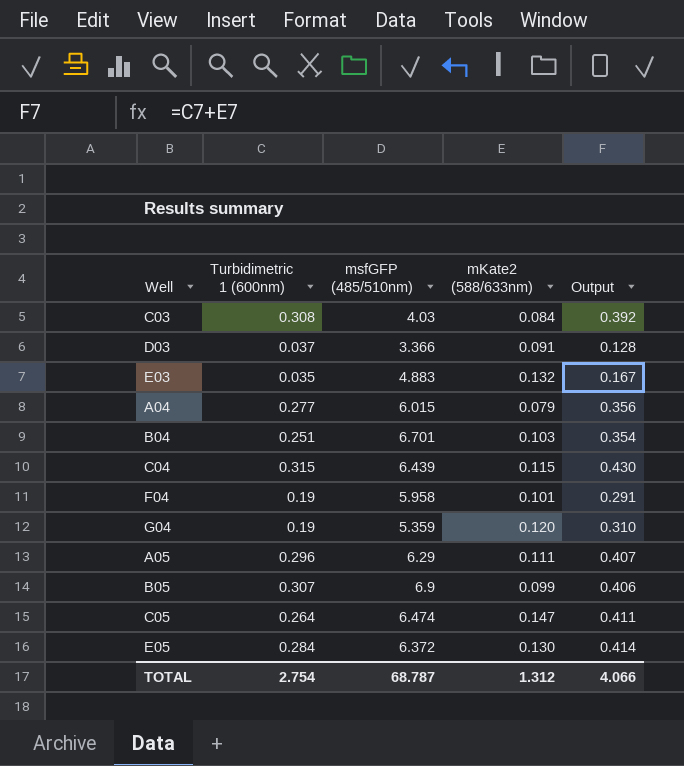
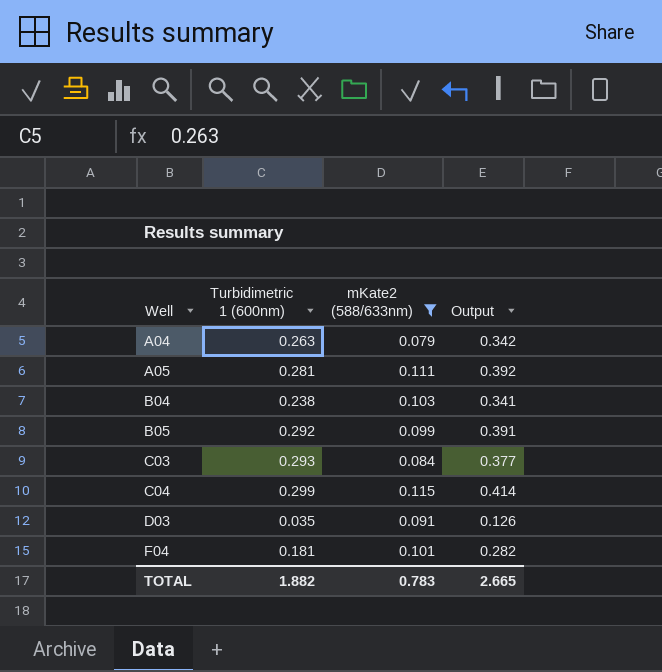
filter: none -> mKate2 (588/633nm) <= 0.115
row order: none -> Well ascending
column msfGFP (485/510nm) | position: 3 -> none
A04 | Turbidimetric 1 (600nm): 0.277 -> 0.263
A04 | Output: 0.356 -> 0.342
A05 | Turbidimetric 1 (600nm): 0.296 -> 0.281
A05 | Output: 0.407 -> 0.392
B04 | Turbidimetric 1 (600nm): 0.251 -> 0.238
B04 | Output: 0.354 -> 0.341
B05 | Turbidimetric 1 (600nm): 0.307 -> 0.292
B05 | Output: 0.406 -> 0.391
C03 | Turbidimetric 1 (600nm): 0.308 -> 0.293
C03 | Output: 0.392 -> 0.377
C04 | Turbidimetric 1 (600nm): 0.315 -> 0.299
C04 | Output: 0.430 -> 0.414
D03 | Turbidimetric 1 (600nm): 0.037 -> 0.035
D03 | Output: 0.128 -> 0.126
F04 | Turbidimetric 1 (600nm): 0.19 -> 0.181
F04 | Output: 0.291 -> 0.282
TOTAL | Turbidimetric 1 (600nm): 2.754 -> 1.882
TOTAL | mKate2 (588/633nm): 1.312 -> 0.783
TOTAL | Output: 4.066 -> 2.665

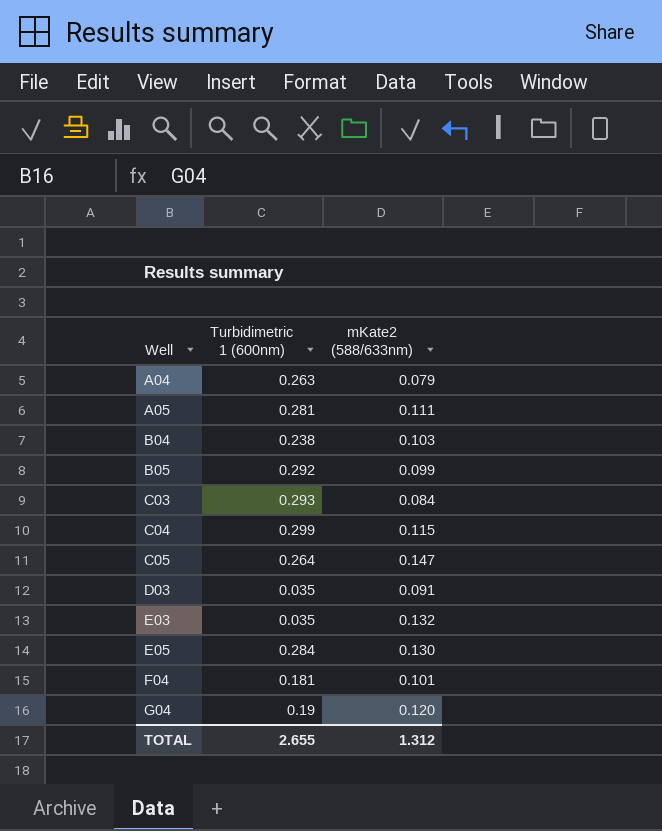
filter: mKate2 (588/633nm) <= 0.115 -> none
column Output | formula: [Turbidimetric 1 (600nm)] + [mKate2 (588/633nm)] -> none
TOTAL | Turbidimetric 1 (600nm): 1.882 -> 2.655
TOTAL | mKate2 (588/633nm): 0.783 -> 1.312

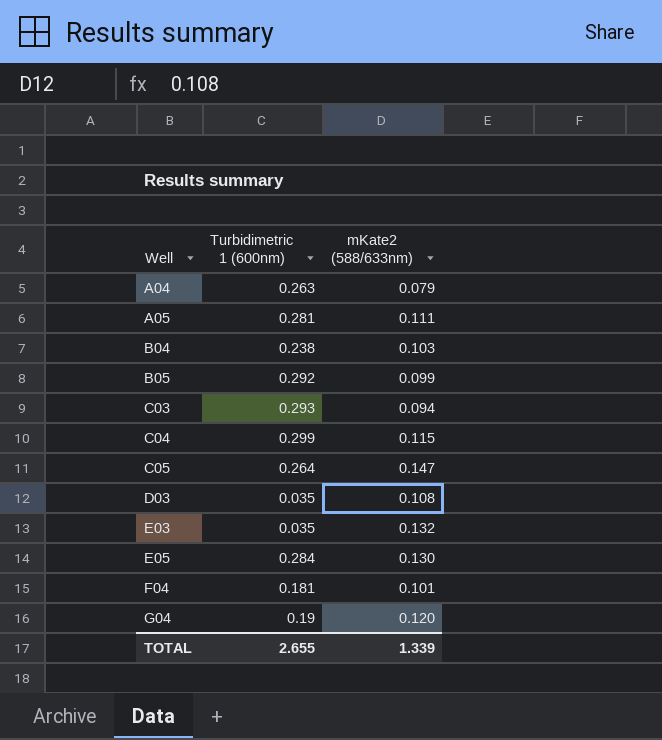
C03 | mKate2 (588/633nm): 0.084 -> 0.094
D03 | mKate2 (588/633nm): 0.091 -> 0.108
TOTAL | mKate2 (588/633nm): 1.312 -> 1.339

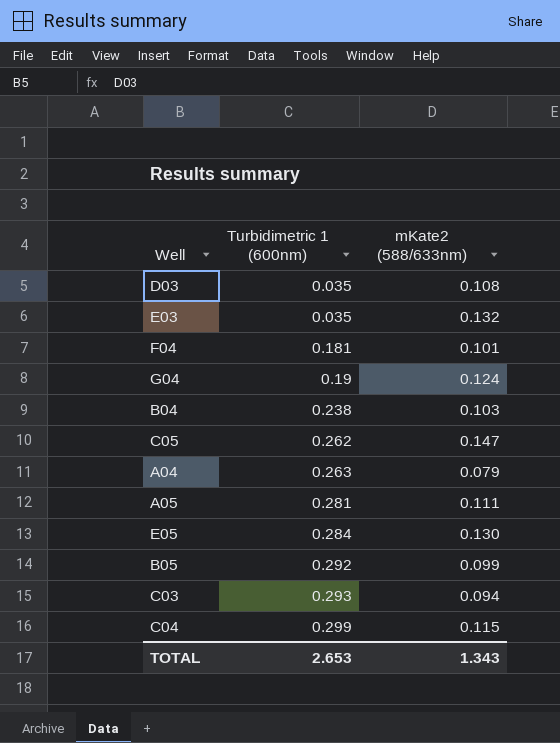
row order: Well ascending -> Turbidimetric 1 (600nm) ascending
G04 | mKate2 (588/633nm): 0.120 -> 0.124
C05 | Turbidimetric 1 (600nm): 0.264 -> 0.262
TOTAL | Turbidimetric 1 (600nm): 2.655 -> 2.653
TOTAL | mKate2 (588/633nm): 1.339 -> 1.343

